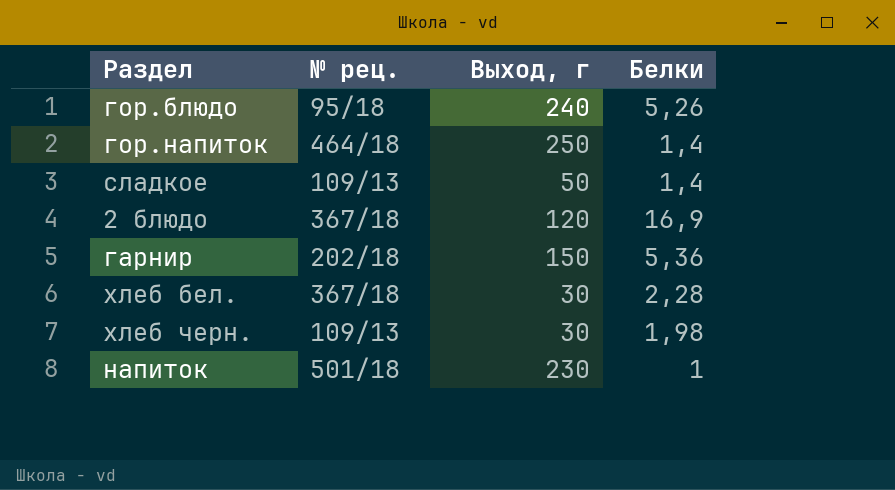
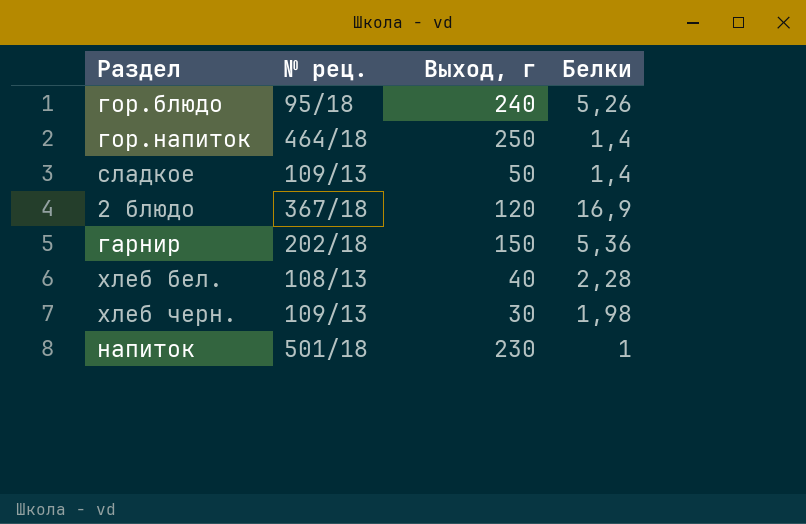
хлеб бел. | № рец.: 367/18 -> 108/13
хлеб бел. | Выход, г: 30 -> 40

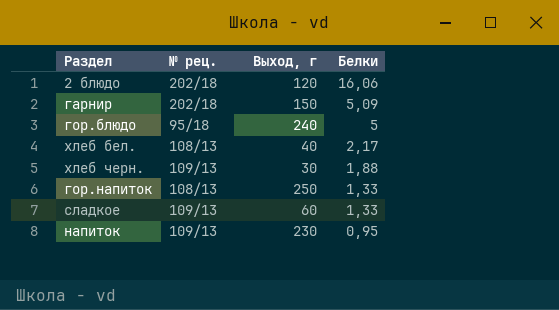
row order: none -> Белки descending
2 блюдо | № рец.: 367/18 -> 202/18
2 блюдо | Белки: 16,9 -> 16,06
гарнир | Белки: 5,36 -> 5,09
гор.блюдо | Белки: 5,26 -> 5
хлеб бел. | Белки: 2,28 -> 2,17
хлеб черн. | Белки: 1,98 -> 1,88
гор.напиток | № рец.: 464/18 -> 108/13
гор.напиток | Белки: 1,4 -> 1,33
сладкое | Выход, г: 50 -> 60
сладкое | Белки: 1,4 -> 1,33
напиток | № рец.: 501/18 -> 109/13
напиток | Белки: 1 -> 0,95

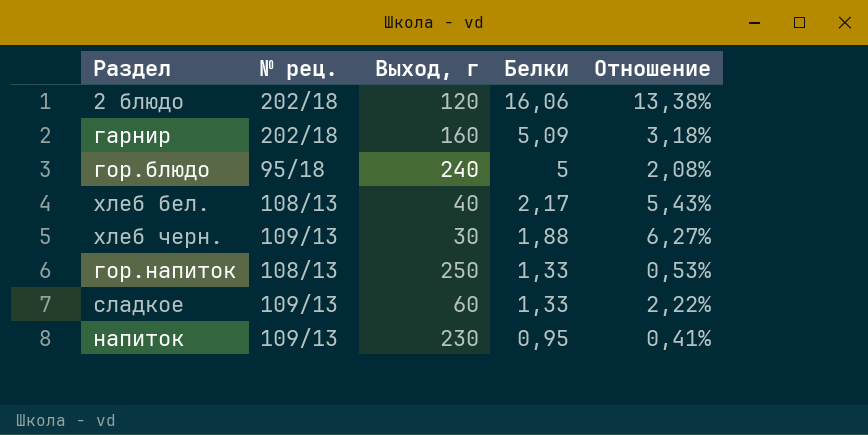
column Отношение | formula: none -> [Белки] / [Выход, г]
гарнир | Выход, г: 150 -> 160

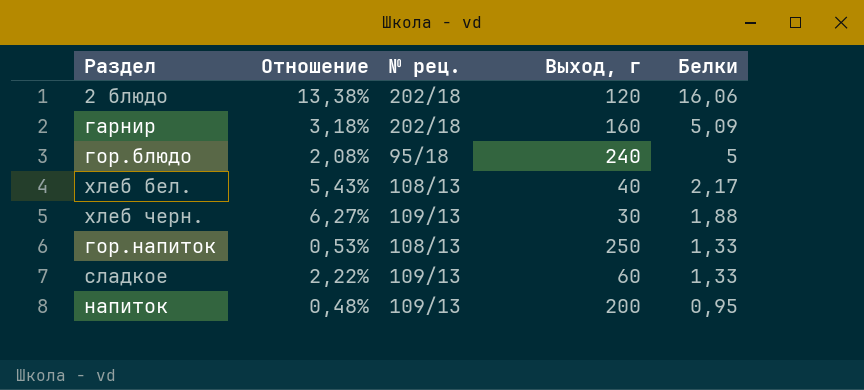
column Отношение | position: 5 -> 2
напиток | Отношение: 0,41% -> 0,48%
напиток | Выход, г: 230 -> 200

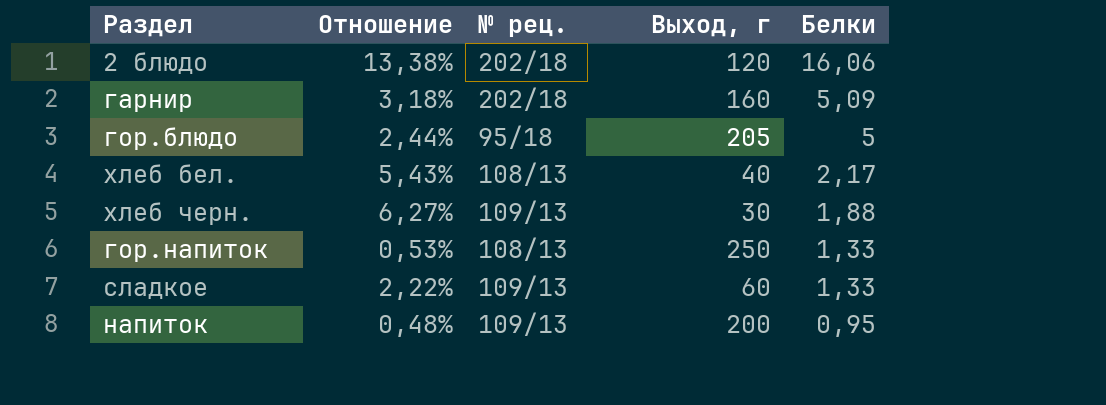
гор.блюдо | Отношение: 2,08% -> 2,44%
гор.блюдо | Выход, г: 240 -> 205

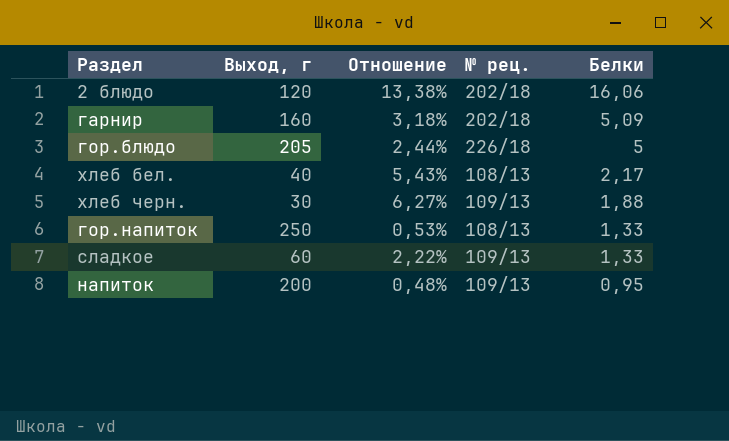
column Выход, г | position: 4 -> 2
гор.блюдо | № рец.: 95/18 -> 226/18

